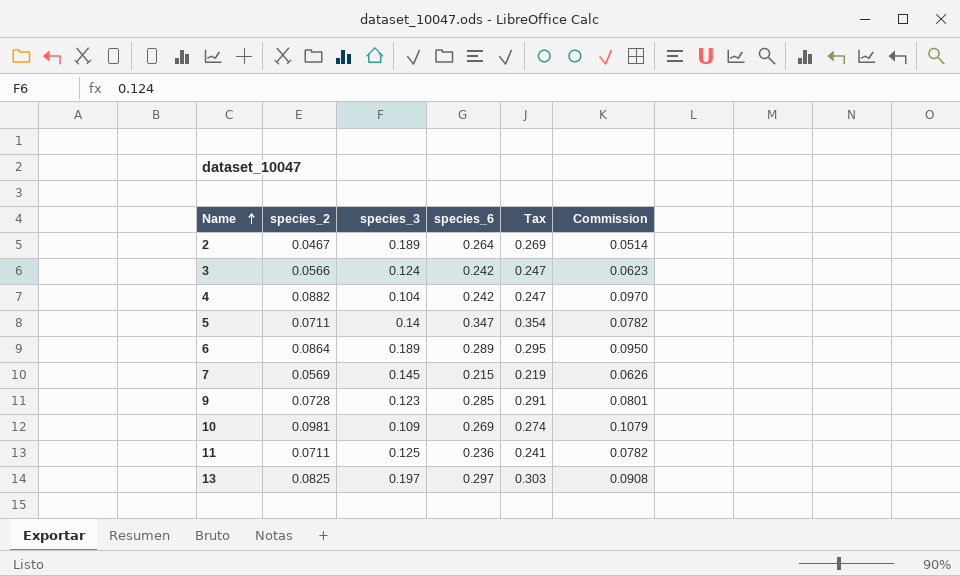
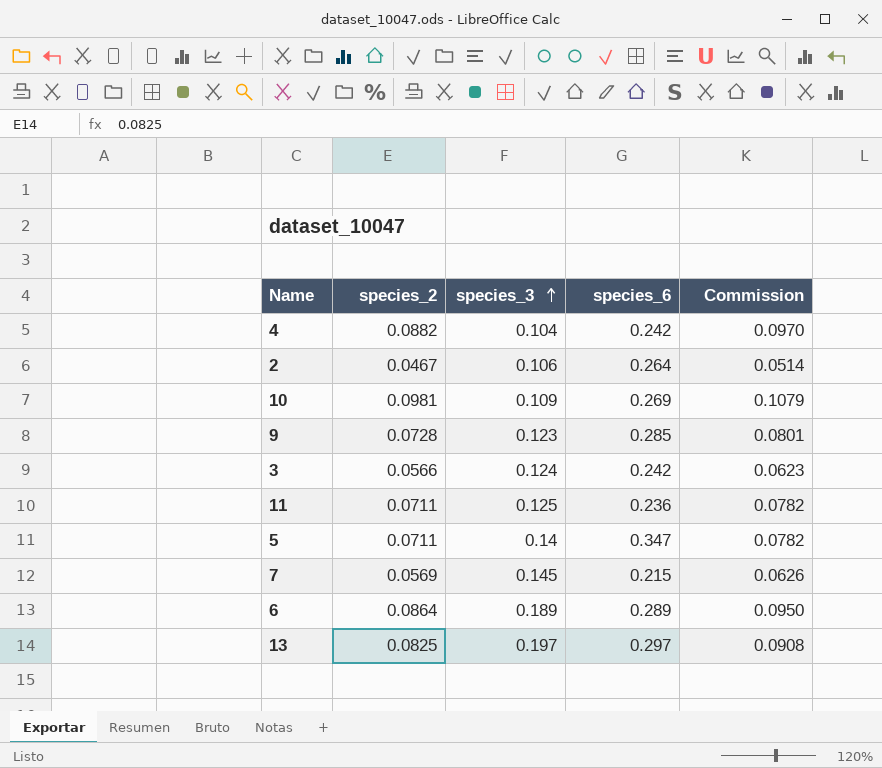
row order: Name ascending -> species_3 ascending
column Tax | formula: [species_6] * 1.02 -> none
2 | species_3: 0.189 -> 0.106

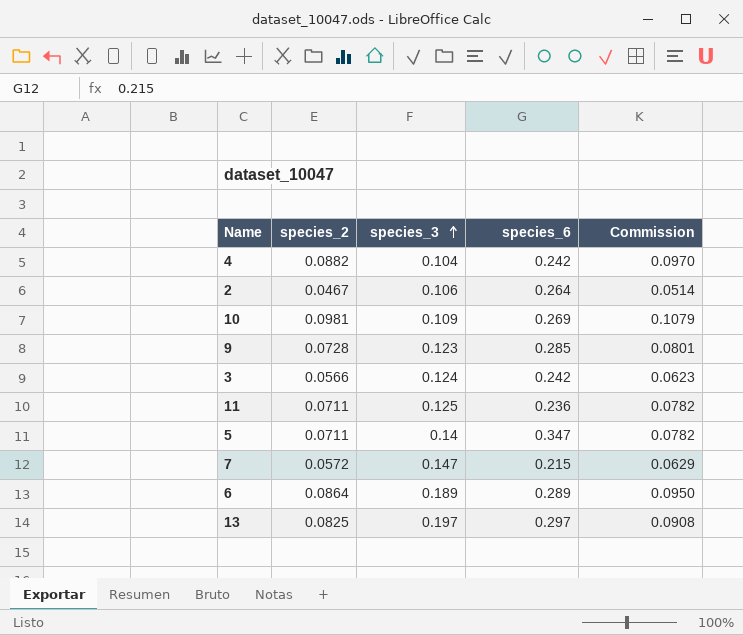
7 | species_2: 0.0569 -> 0.0572
7 | species_3: 0.145 -> 0.147
7 | Commission: 0.0626 -> 0.0629

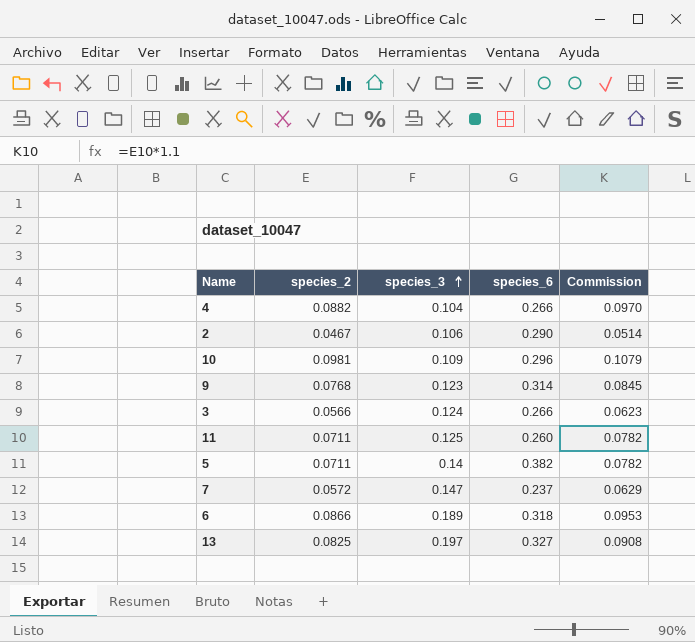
4 | species_6: 0.242 -> 0.266
2 | species_6: 0.264 -> 0.290
10 | species_6: 0.269 -> 0.296
9 | species_2: 0.0728 -> 0.0768
9 | species_6: 0.285 -> 0.314
9 | Commission: 0.0801 -> 0.0845
3 | species_6: 0.242 -> 0.266
11 | species_6: 0.236 -> 0.260
5 | species_6: 0.347 -> 0.382
7 | species_6: 0.215 -> 0.237
6 | species_2: 0.0864 -> 0.0866
6 | species_6: 0.289 -> 0.318
6 | Commission: 0.0950 -> 0.0953
13 | species_6: 0.297 -> 0.327

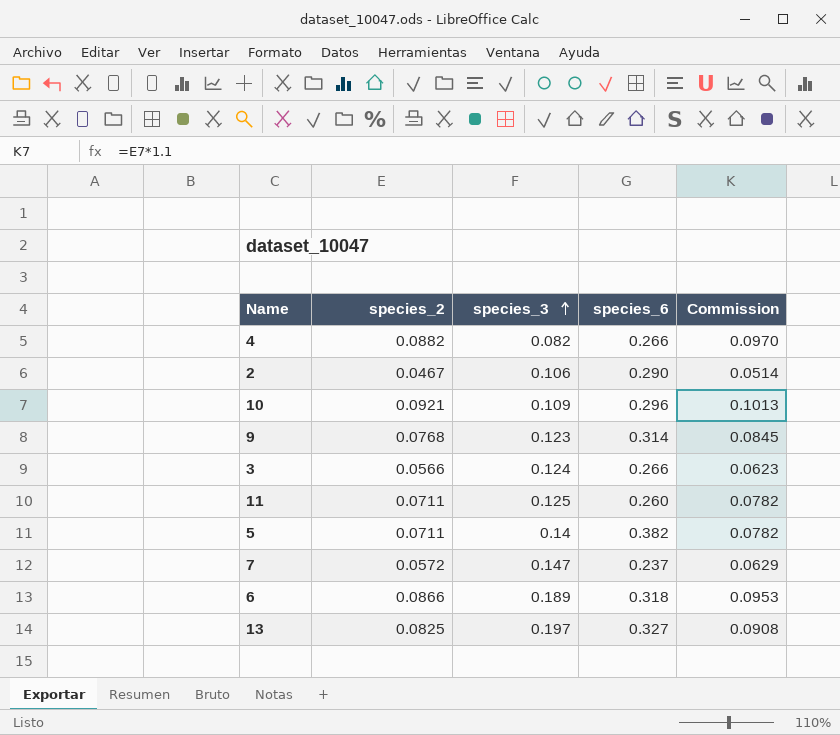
4 | species_3: 0.104 -> 0.082
10 | species_2: 0.0981 -> 0.0921
10 | Commission: 0.1079 -> 0.1013

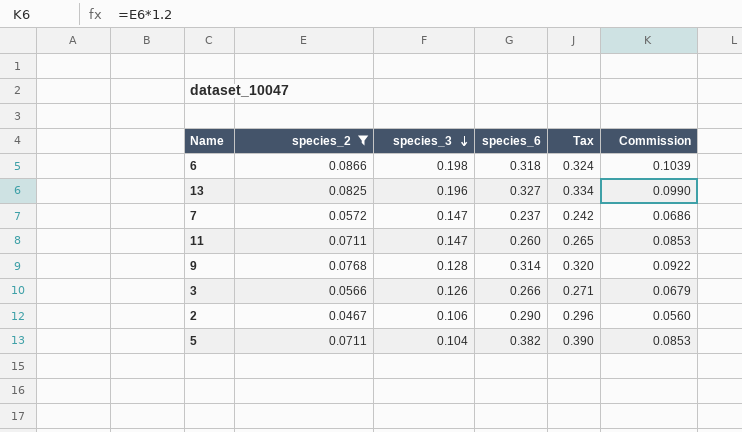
filter: none -> species_2 <= 0.0866
row order: species_3 ascending -> species_3 descending
column Tax | formula: none -> [species_6] * 1.02
column Commission | formula: [species_2] * 1.1 -> [species_2] * 1.2
6 | species_3: 0.189 -> 0.198
13 | species_3: 0.197 -> 0.196
11 | species_3: 0.125 -> 0.147
9 | species_3: 0.123 -> 0.128
3 | species_3: 0.124 -> 0.126
5 | species_3: 0.14 -> 0.104

